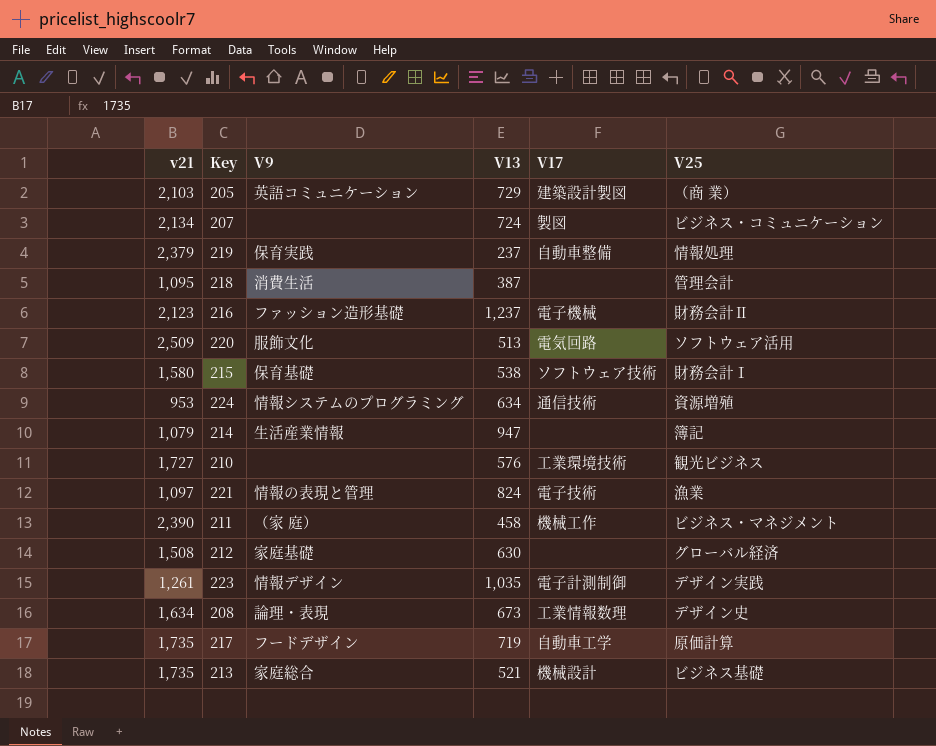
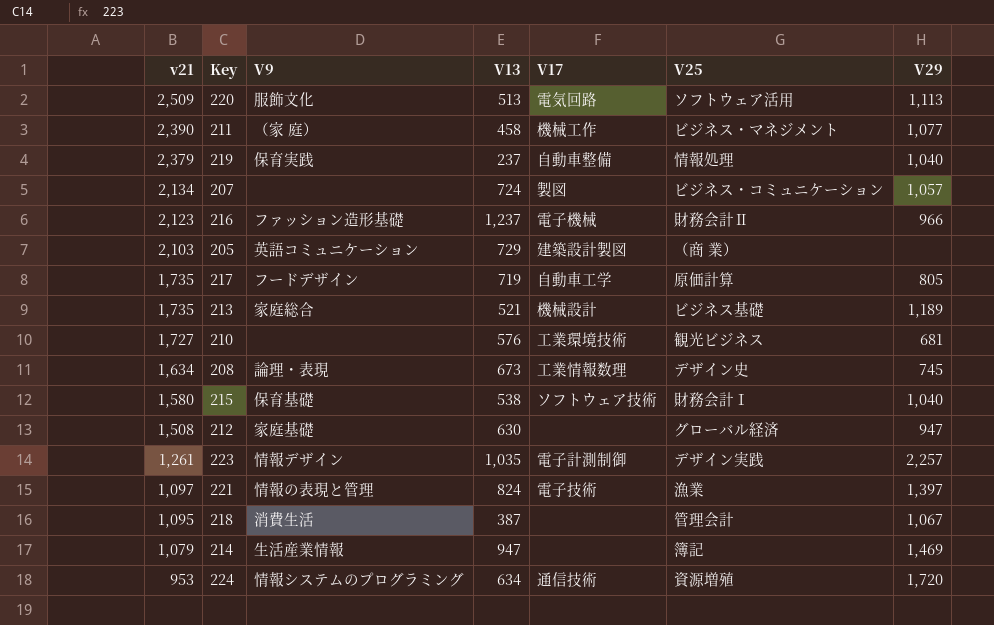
row order: none -> v21 descending
column V29 | position: none -> 7

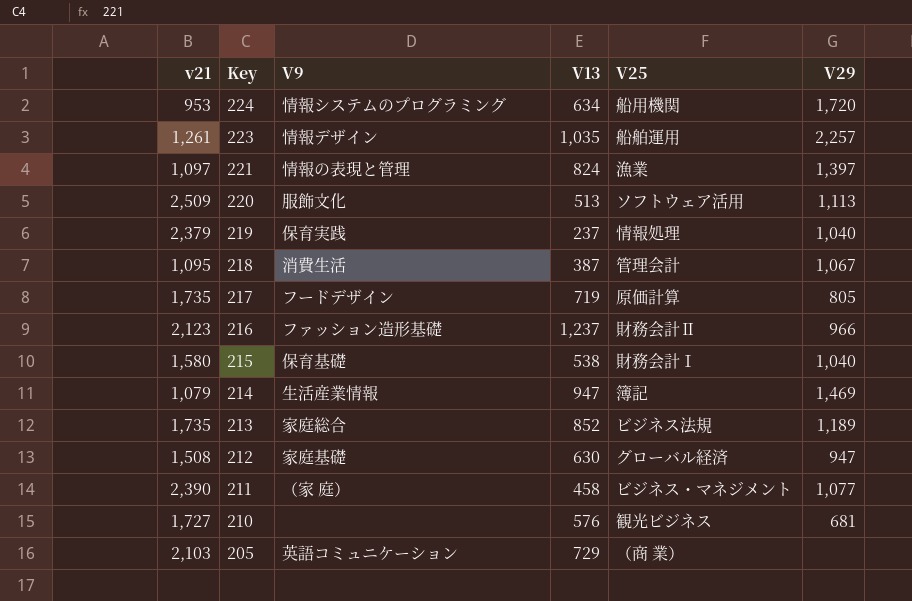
row order: v21 descending -> Key descending
column V17 | position: 5 -> none
row 207: 2,134 | none | 724 | 製図 | ビジネス・コミュニケーション | 1,057 -> none
row 208: 1,634 | 論理・表現 | 673 | 工業情報数理 | デザイン史 | 745 -> none
224 | V25: 資源増殖 -> 船用機関
223 | V25: デザイン実践 -> 船舶運用
213 | V13: 521 -> 852
213 | V25: ビジネス基礎 -> ビジネス法規

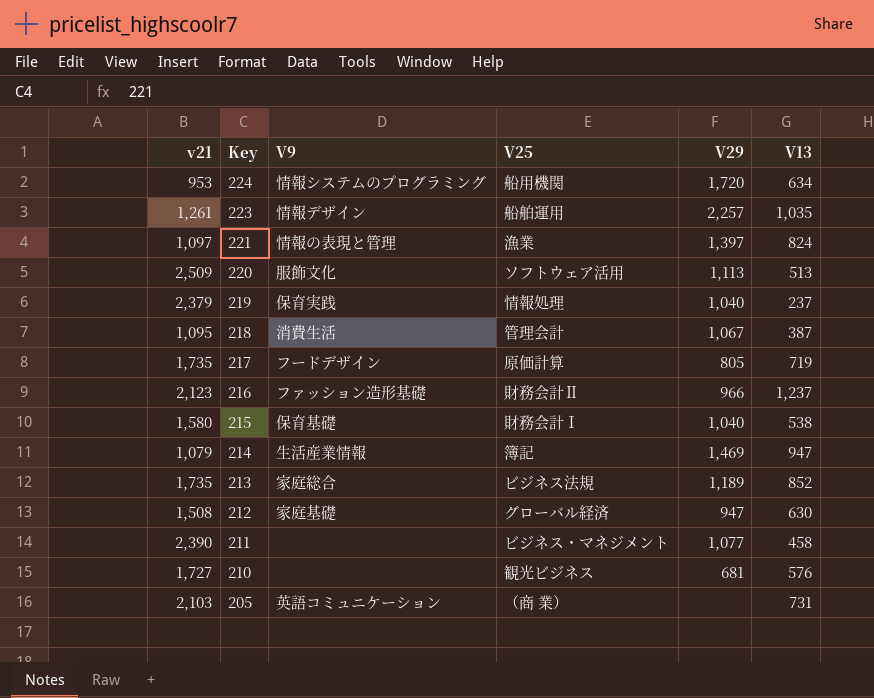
column V13 | position: 4 -> 6
211 | V9: （家 庭） -> none
205 | V13: 729 -> 731

